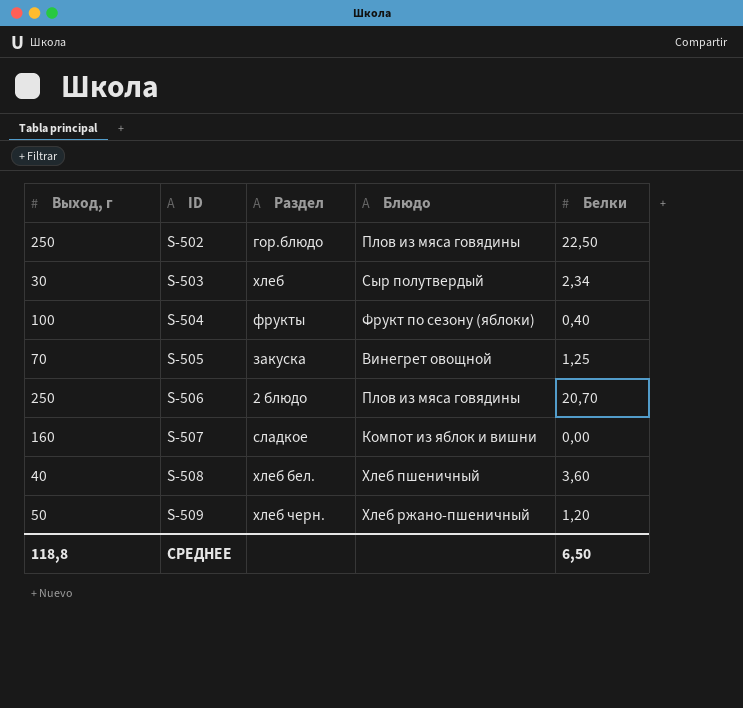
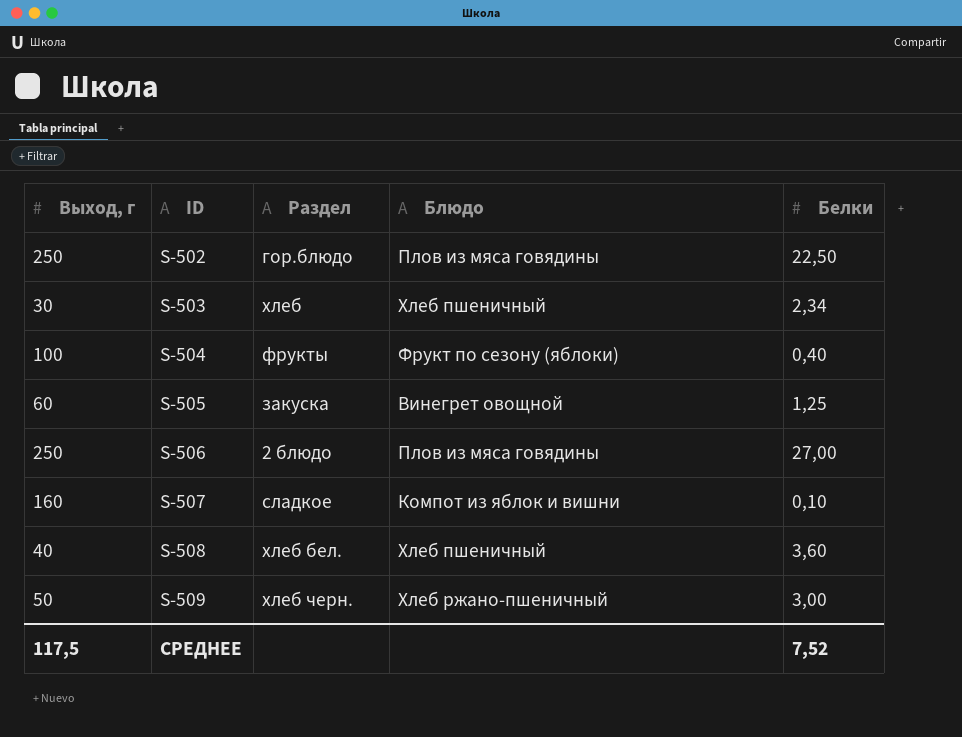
S-503 | Блюдо: Сыр полутвердый -> Хлеб пшеничный
S-505 | Выход, г: 70 -> 60
S-506 | Белки: 20,70 -> 27,00
S-507 | Белки: 0,00 -> 0,10
S-509 | Белки: 1,20 -> 3,00
СРЕДНЕЕ | Выход, г: 118,8 -> 117,5
СРЕДНЕЕ | Белки: 6,50 -> 7,52

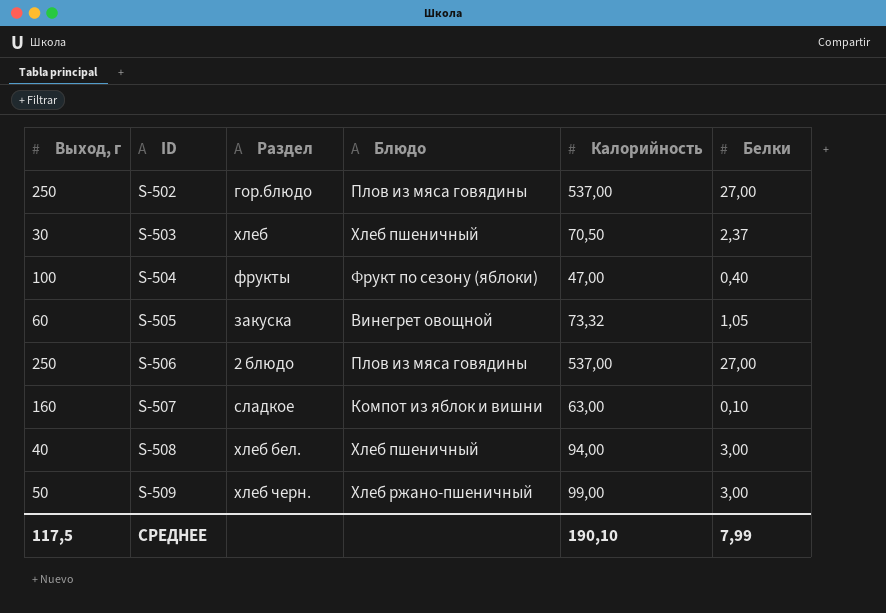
column Калорийность | position: none -> 5
S-502 | Белки: 22,50 -> 27,00
S-503 | Белки: 2,34 -> 2,37
S-505 | Белки: 1,25 -> 1,05
S-508 | Белки: 3,60 -> 3,00
СРЕДНЕЕ | Белки: 7,52 -> 7,99

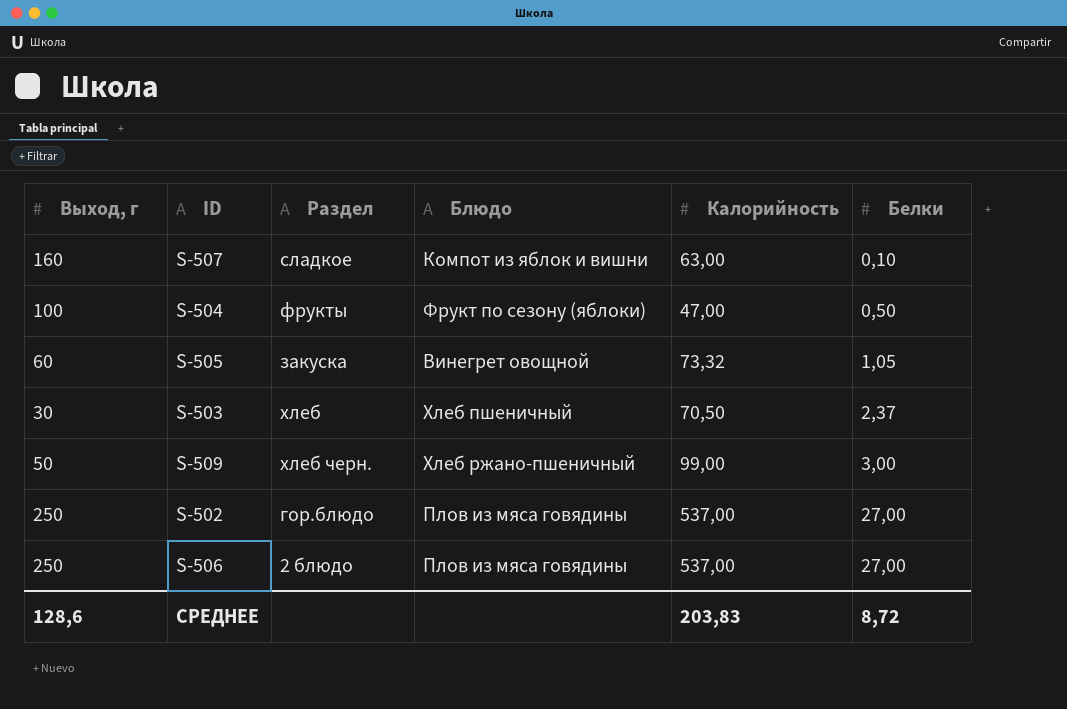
row order: ID ascending -> Белки ascending
row S-508: 40 | хлеб бел. | Хлеб пшеничный | 94,00 | 3,00 -> none
S-504 | Белки: 0,40 -> 0,50
СРЕДНЕЕ | Выход, г: 117,5 -> 128,6
СРЕДНЕЕ | Калорийность: 190,10 -> 203,83
СРЕДНЕЕ | Белки: 7,99 -> 8,72

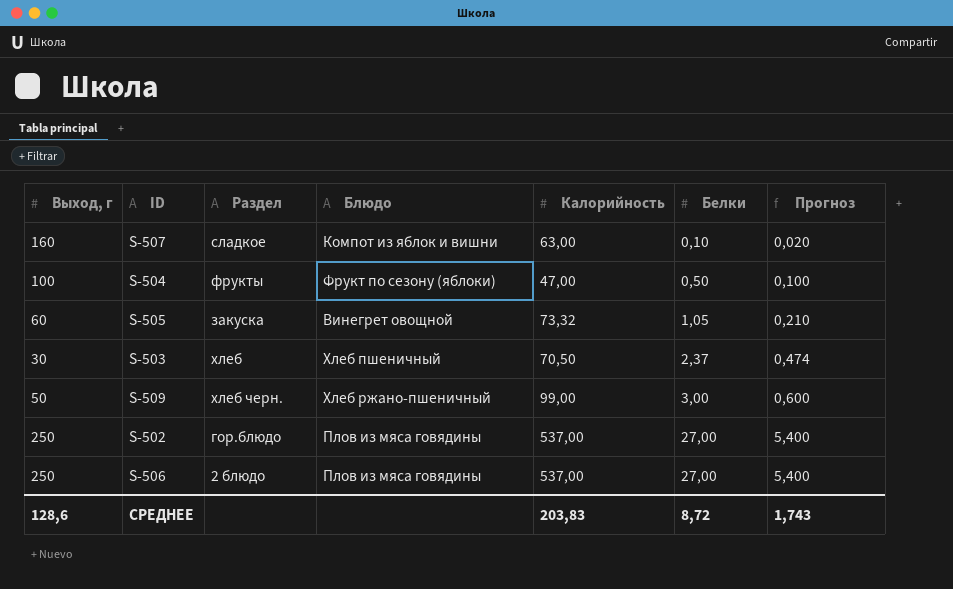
column Прогноз | formula: none -> [Белки] * 0,2

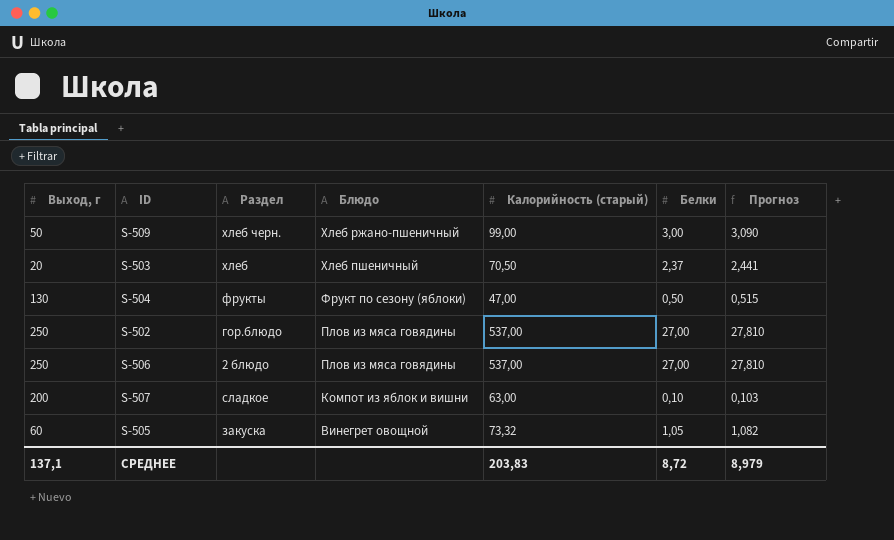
row order: Белки ascending -> Блюдо descending
column name: Калорийность -> Калорийность (старый)
column Прогноз | formula: [Белки] * 0,2 -> [Белки] * 1,03
S-503 | Выход, г: 30 -> 20
S-504 | Выход, г: 100 -> 130
S-507 | Выход, г: 160 -> 200
СРЕДНЕЕ | Выход, г: 128,6 -> 137,1
СРЕДНЕЕ | Прогноз: 1,743 -> 8,979

